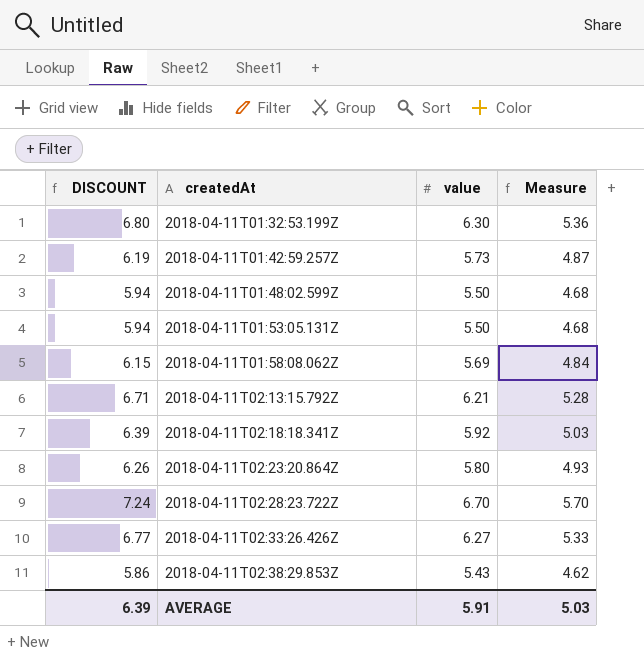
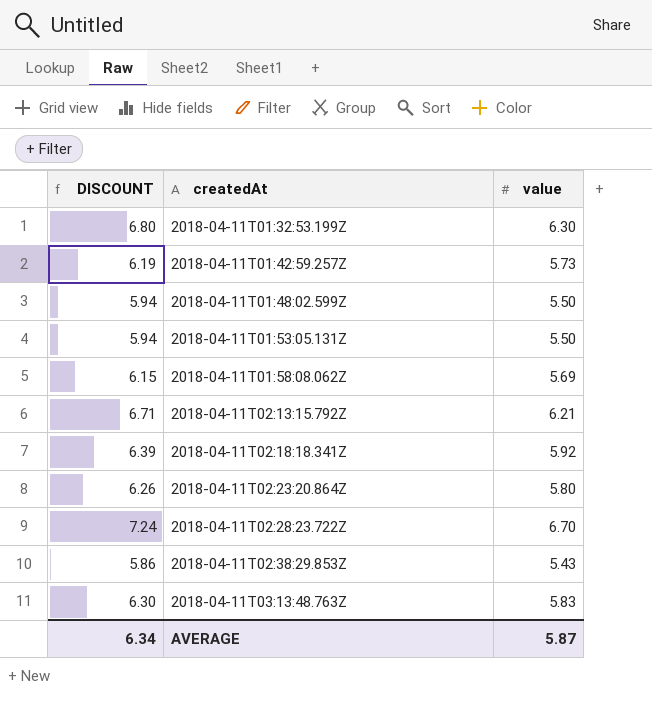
column Measure | formula: [value] * 0.85 -> none
row 2018-04-11T02:33:26.426Z: 6.77 | 6.27 | 5.33 -> none
row 2018-04-11T03:13:48.763Z: none -> 6.30 | 5.83
AVERAGE | DISCOUNT: 6.39 -> 6.34
AVERAGE | value: 5.91 -> 5.87

